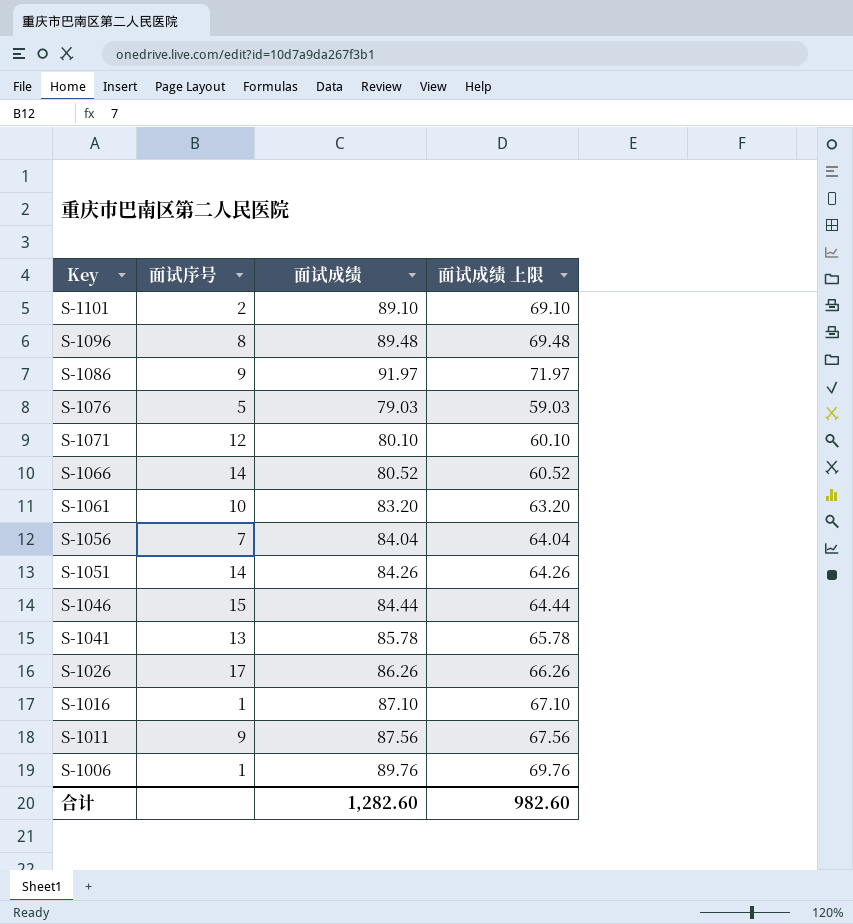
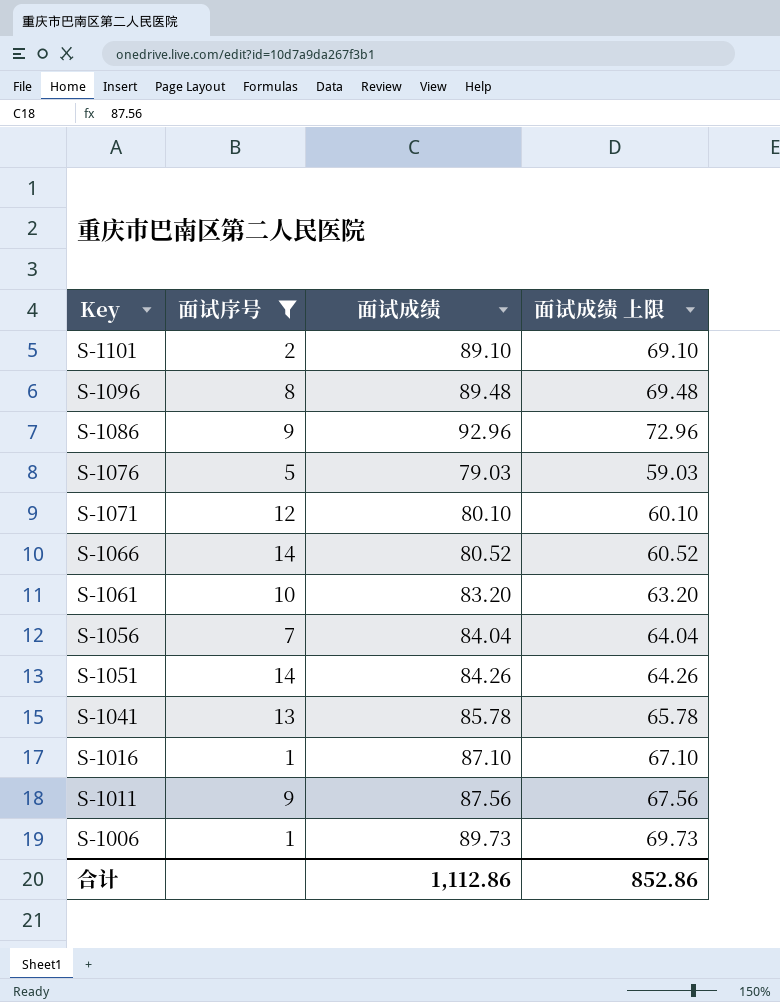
filter: none -> 面试序号 <= 14
S-1086 | 面试成绩: 91.97 -> 92.96
S-1086 | 面试成绩 上限: 71.97 -> 72.96
S-1006 | 面试成绩: 89.76 -> 89.73
S-1006 | 面试成绩 上限: 69.76 -> 69.73
合计 | 面试成绩: 1,282.60 -> 1,112.86
合计 | 面试成绩 上限: 982.60 -> 852.86

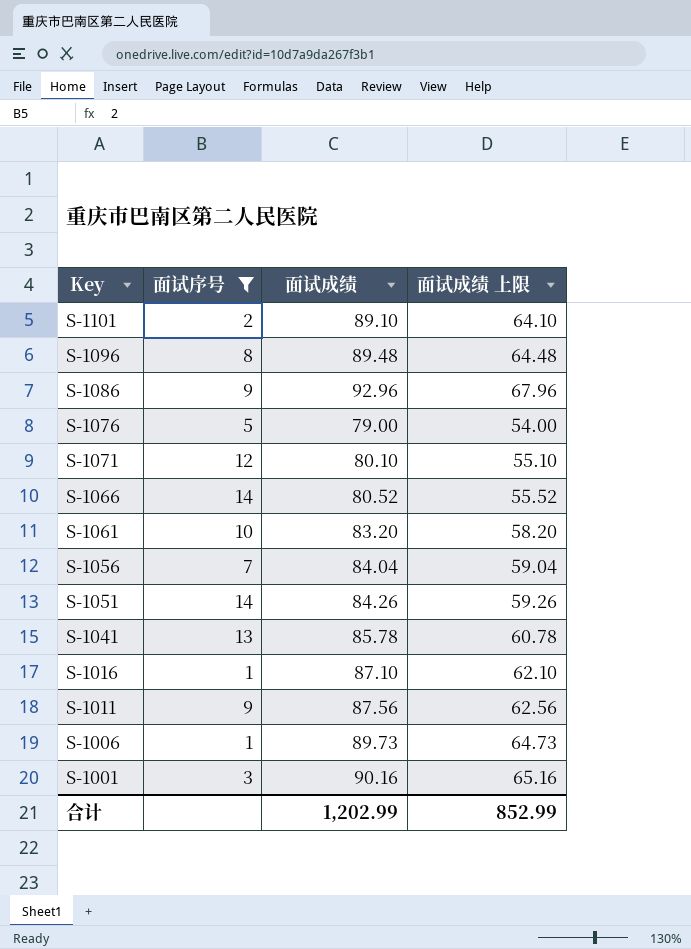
column 面试成绩 上限 | formula: [面试成绩] - 20 -> [面试成绩] - 25
S-1076 | 面试成绩: 79.03 -> 79.00
row S-1001: none -> 3 | 90.16 | 65.16
合计 | 面试成绩: 1,112.86 -> 1,202.99
合计 | 面试成绩 上限: 852.86 -> 852.99

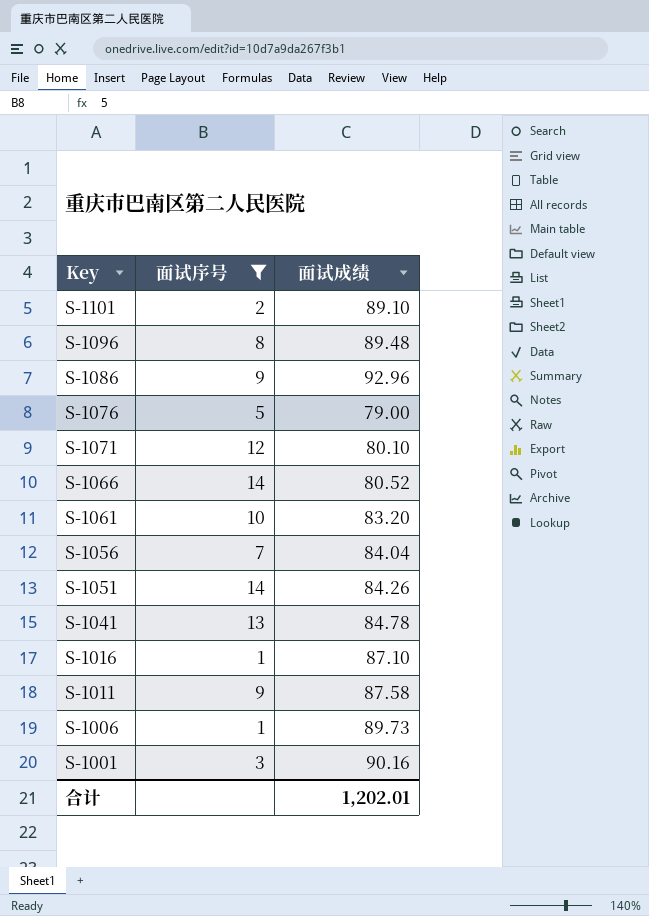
column 面试成绩 上限 | formula: [面试成绩] - 25 -> none
S-1041 | 面试成绩: 85.78 -> 84.78
S-1011 | 面试成绩: 87.56 -> 87.58
合计 | 面试成绩: 1,202.99 -> 1,202.01

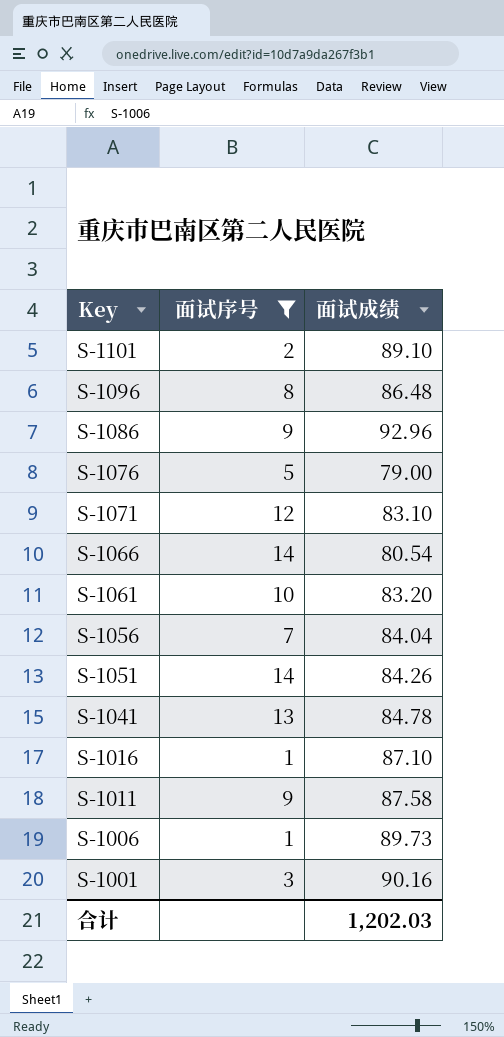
S-1096 | 面试成绩: 89.48 -> 86.48
S-1071 | 面试成绩: 80.10 -> 83.10
S-1066 | 面试成绩: 80.52 -> 80.54
合计 | 面试成绩: 1,202.01 -> 1,202.03

